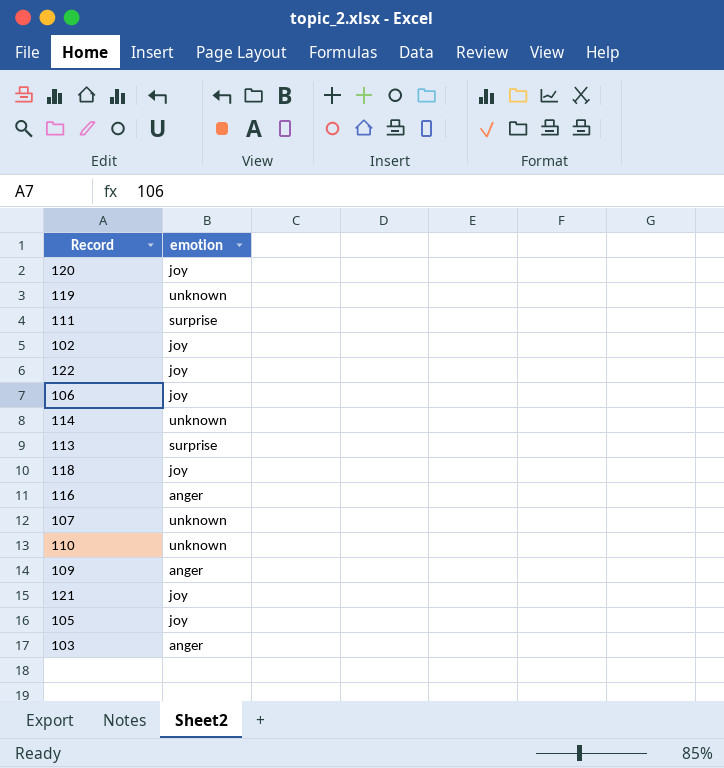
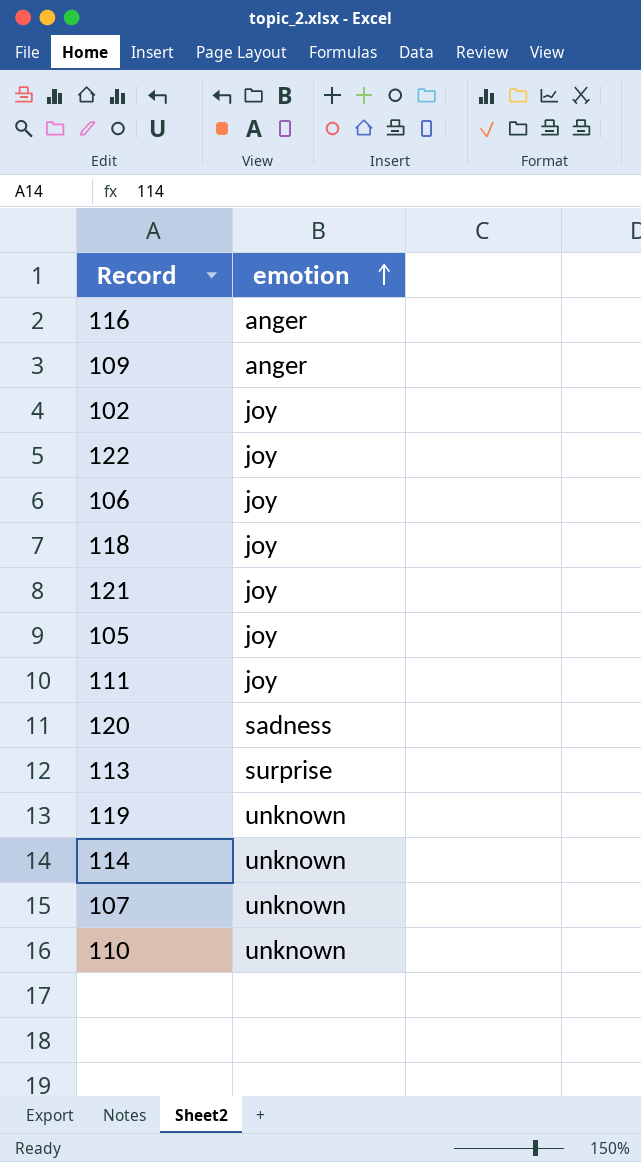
row order: none -> emotion ascending
row 103: anger -> none
111 | emotion: surprise -> joy
120 | emotion: joy -> sadness

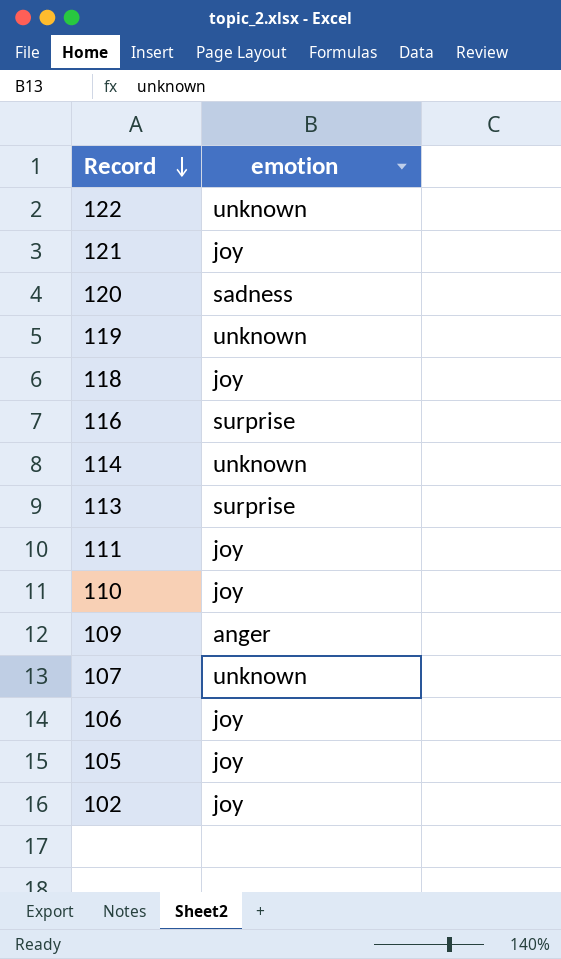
row order: emotion ascending -> Record descending
122 | emotion: joy -> unknown
116 | emotion: anger -> surprise
110 | emotion: unknown -> joy

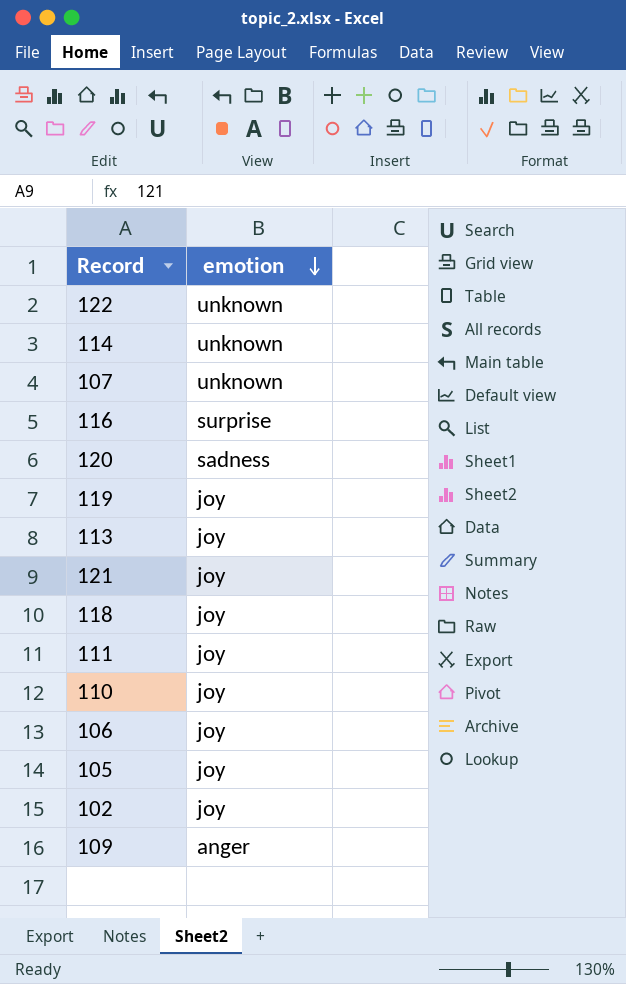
row order: Record descending -> emotion descending
119 | emotion: unknown -> joy
113 | emotion: surprise -> joy

